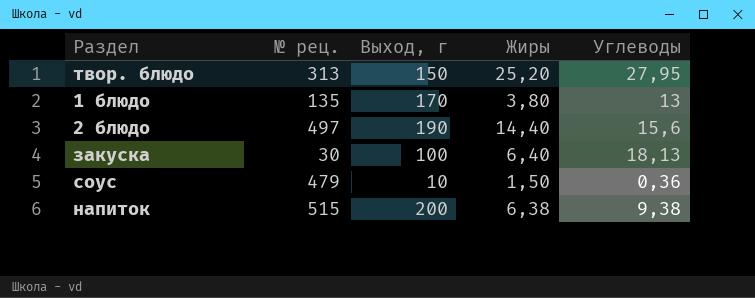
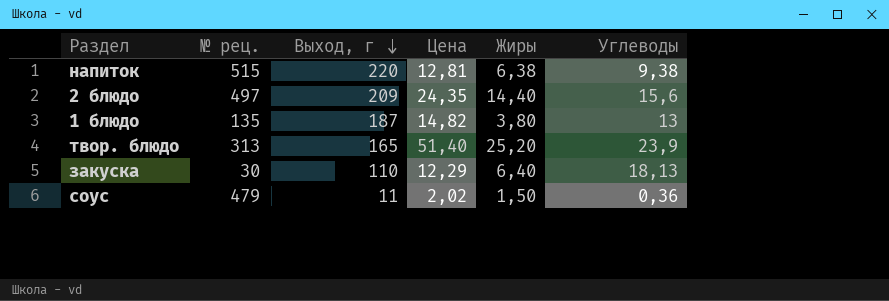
row order: none -> Выход, г descending
column Цена | position: none -> 4
напиток | Выход, г: 200 -> 220
2 блюдо | Выход, г: 190 -> 209
1 блюдо | Выход, г: 170 -> 187
твор. блюдо | Выход, г: 150 -> 165
твор. блюдо | Углеводы: 27,95 -> 23,9
закуска | Выход, г: 100 -> 110
соус | Выход, г: 10 -> 11

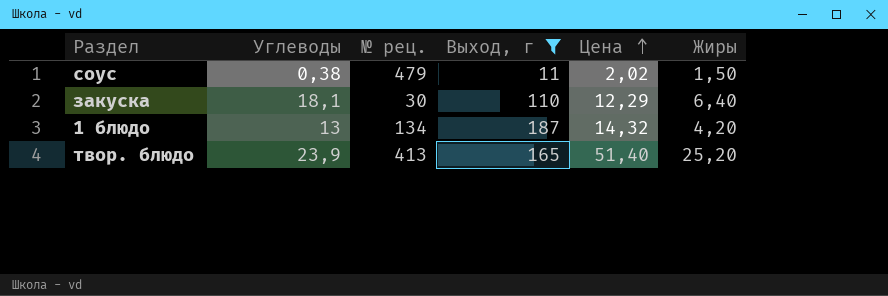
filter: none -> Выход, г <= 187
row order: Выход, г descending -> Цена ascending
column Углеводы | position: 6 -> 2
соус | Углеводы: 0,36 -> 0,38
закуска | Углеводы: 18,13 -> 18,1
1 блюдо | № рец.: 135 -> 134
1 блюдо | Цена: 14,82 -> 14,32
1 блюдо | Жиры: 3,80 -> 4,20
твор. блюдо | № рец.: 313 -> 413

